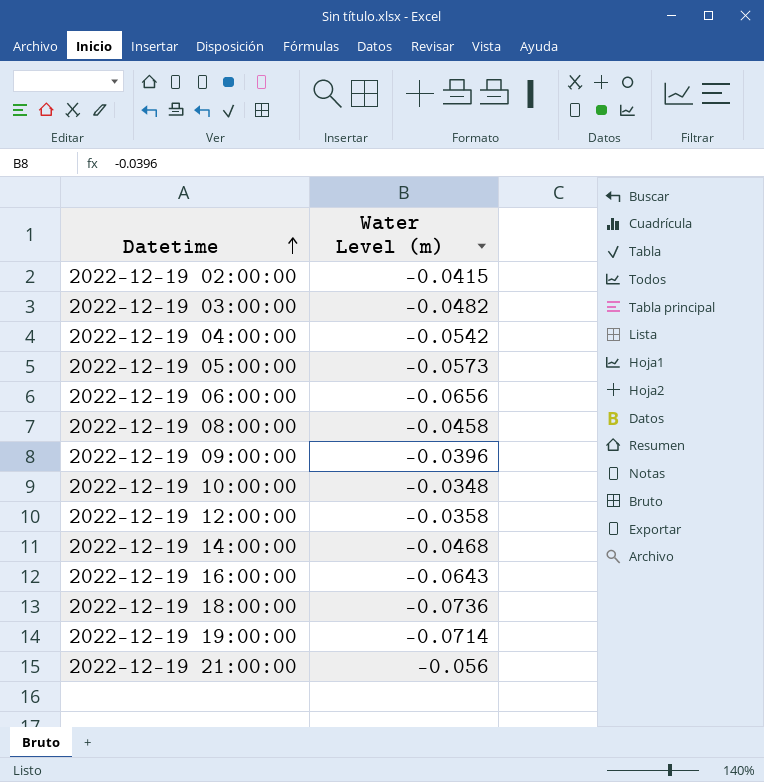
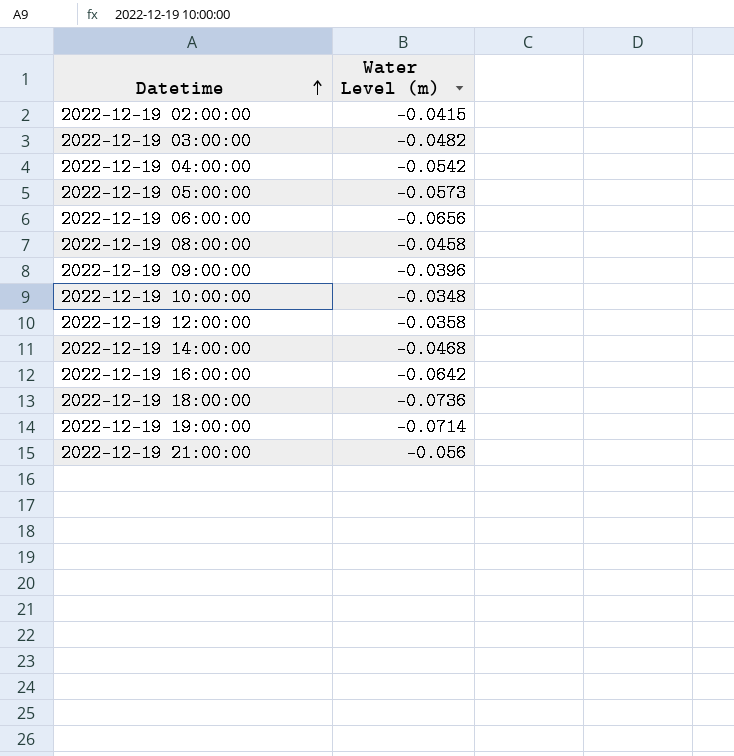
2022-12-19 16:00:00 | Water Level (m): -0.0643 -> -0.0642

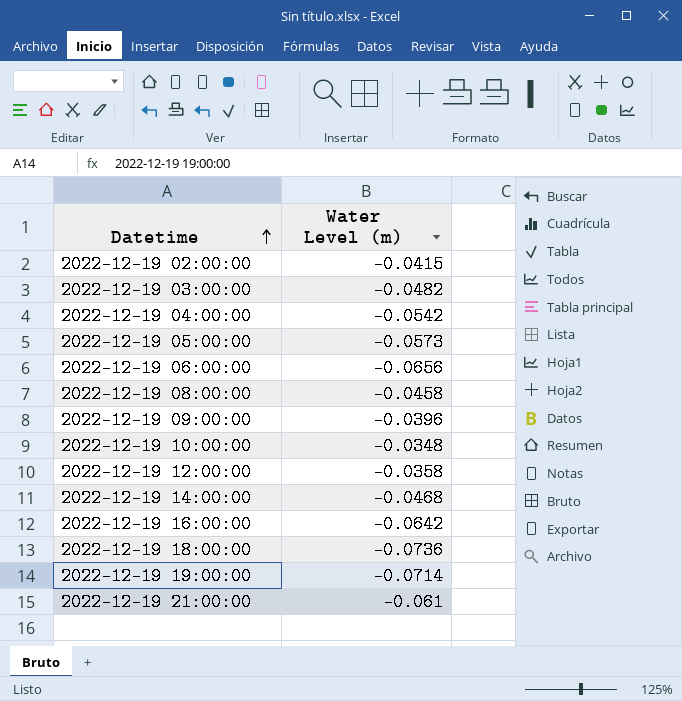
2022-12-19 21:00:00 | Water Level (m): -0.056 -> -0.061

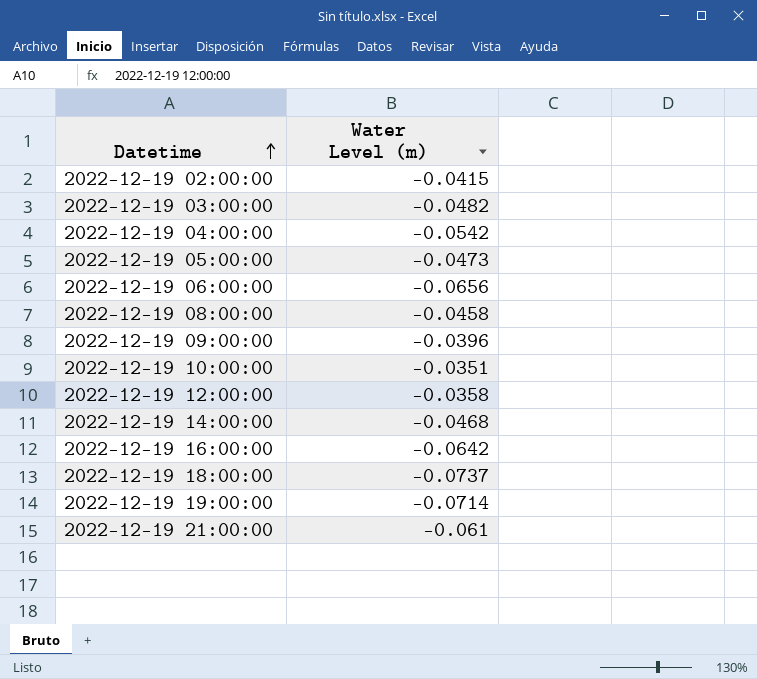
2022-12-19 05:00:00 | Water Level (m): -0.0573 -> -0.0473
2022-12-19 10:00:00 | Water Level (m): -0.0348 -> -0.0351
2022-12-19 18:00:00 | Water Level (m): -0.0736 -> -0.0737

